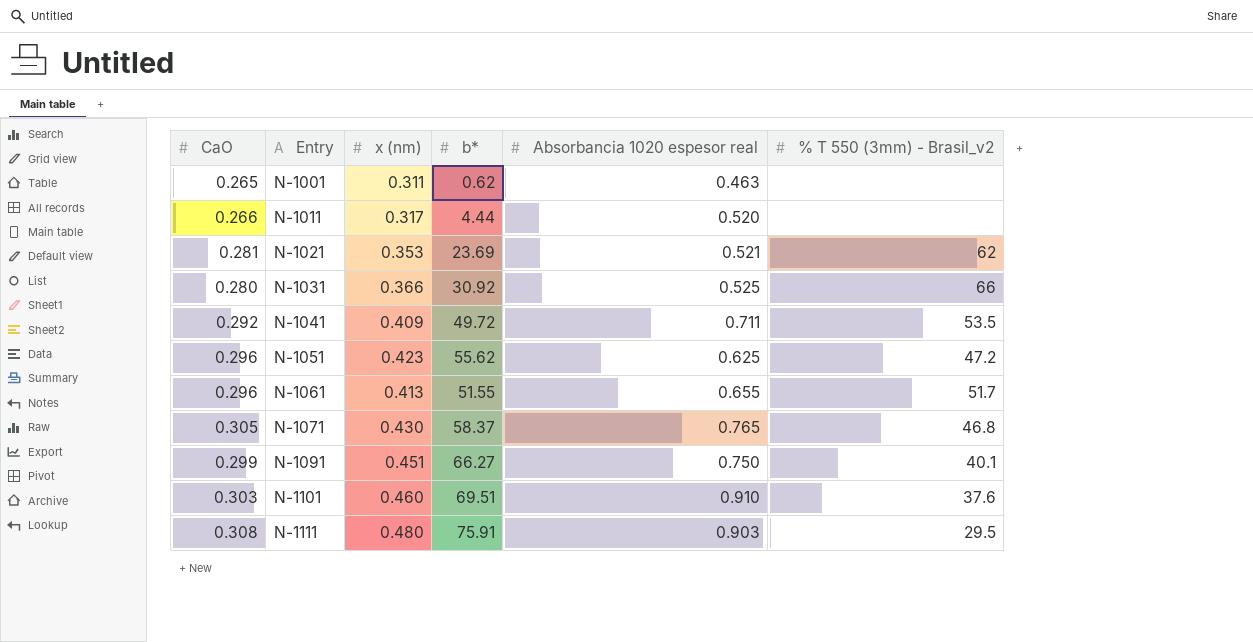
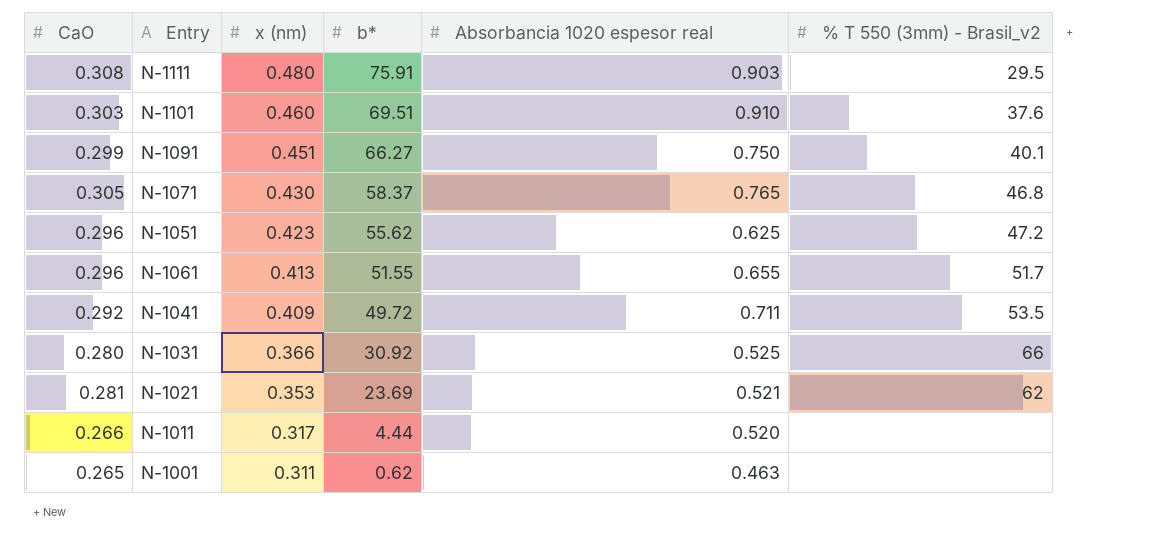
row order: Entry ascending -> x (nm) descending

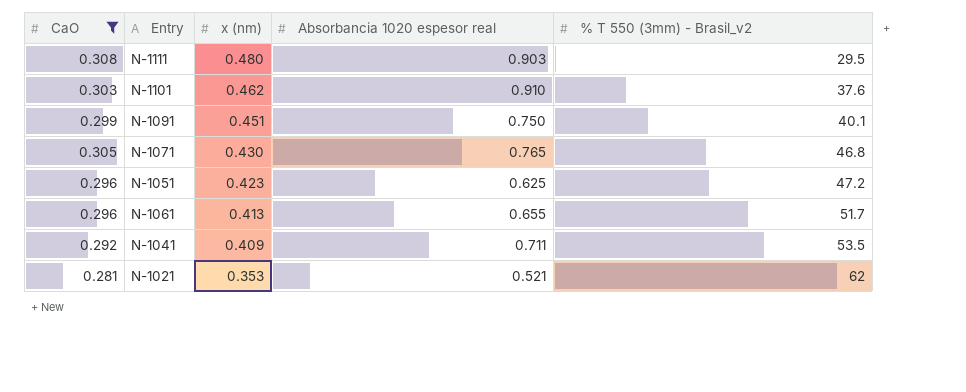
filter: none -> CaO >= 0.281
column b* | position: 4 -> none
N-1101 | x (nm): 0.460 -> 0.462

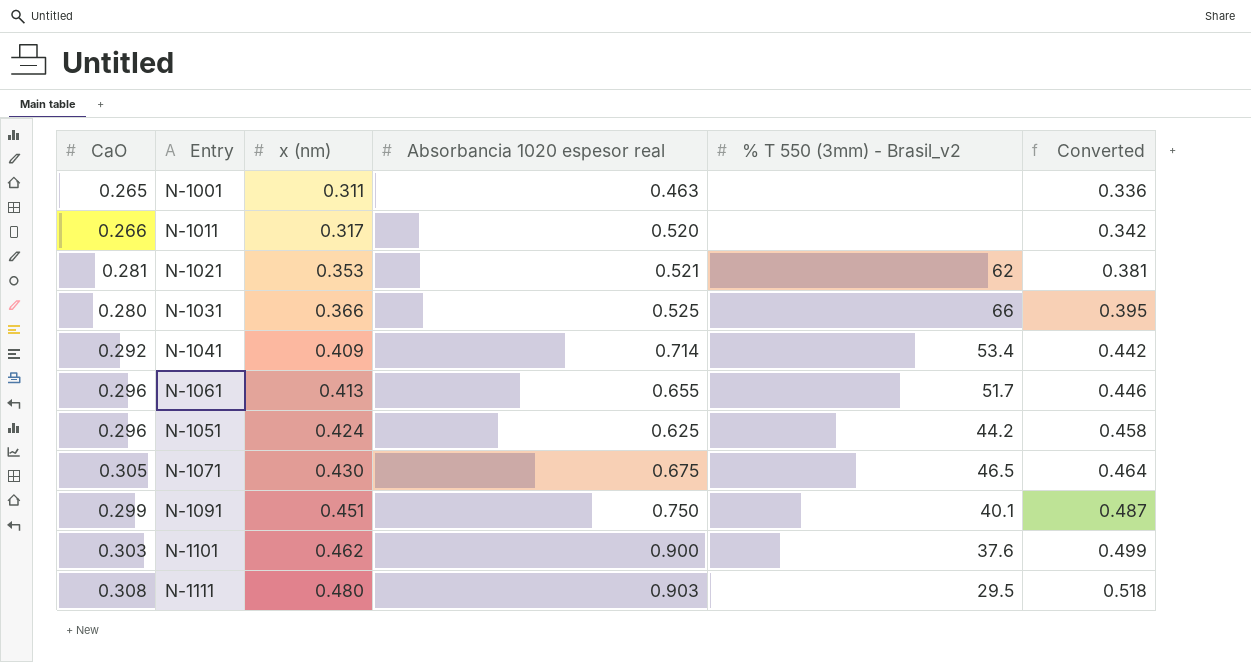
filter: CaO >= 0.281 -> none
row order: x (nm) descending -> x (nm) ascending
column Converted | formula: none -> [x (nm)] * 1.08
N-1041 | Absorbancia 1020 espesor real: 0.711 -> 0.714
N-1041 | % T 550 (3mm) - Brasil_v2: 53.5 -> 53.4
N-1051 | x (nm): 0.423 -> 0.424
N-1051 | % T 550 (3mm) - Brasil_v2: 47.2 -> 44.2
N-1071 | Absorbancia 1020 espesor real: 0.765 -> 0.675
N-1071 | % T 550 (3mm) - Brasil_v2: 46.8 -> 46.5
N-1101 | Absorbancia 1020 espesor real: 0.910 -> 0.900

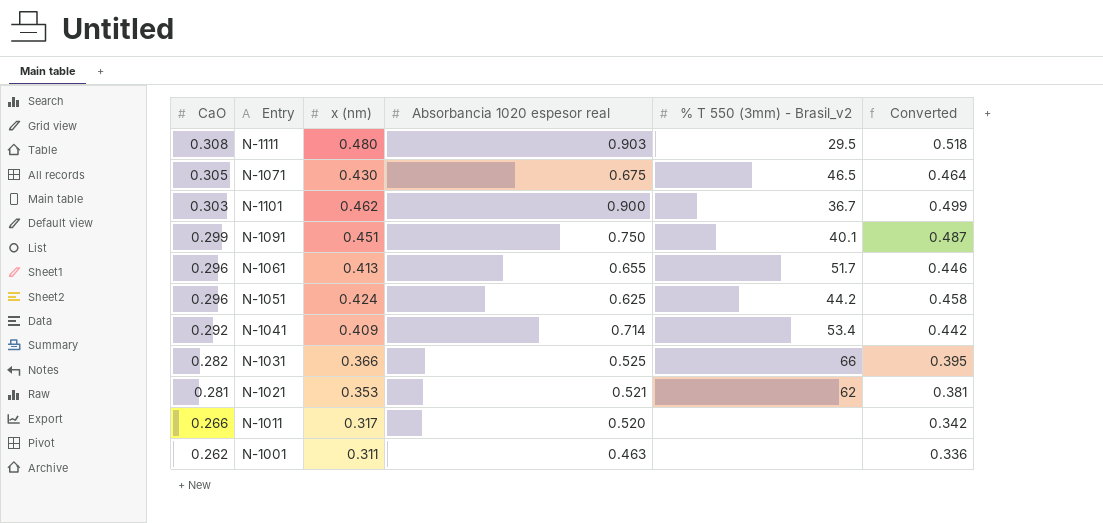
row order: x (nm) ascending -> CaO descending
N-1101 | % T 550 (3mm) - Brasil_v2: 37.6 -> 36.7
N-1031 | CaO: 0.280 -> 0.282
N-1001 | CaO: 0.265 -> 0.262

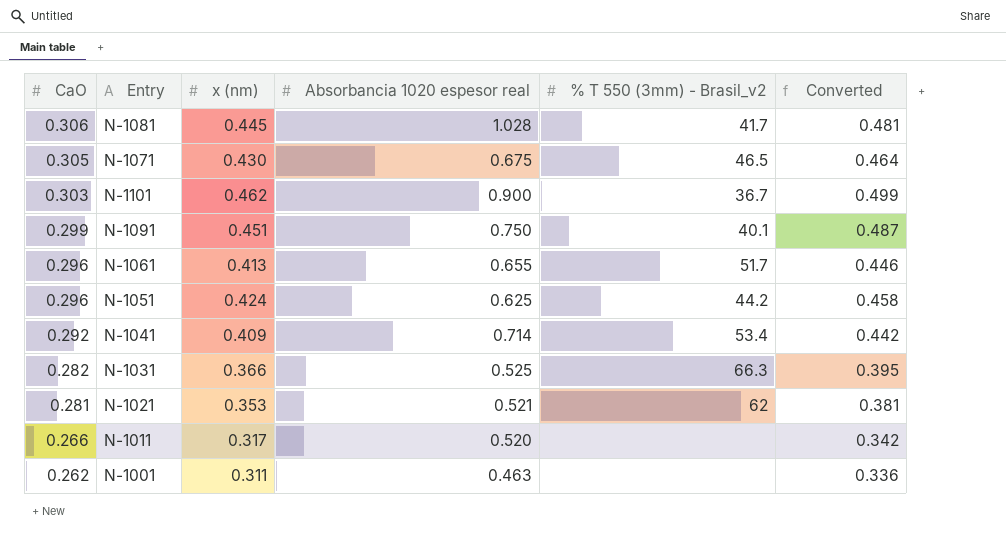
row N-1111: 0.308 | 0.480 | 0.903 | 29.5 | 0.518 -> none
row N-1081: none -> 0.306 | 0.445 | 1.028 | 41.7 | 0.481
N-1031 | % T 550 (3mm) - Brasil_v2: 66 -> 66.3

